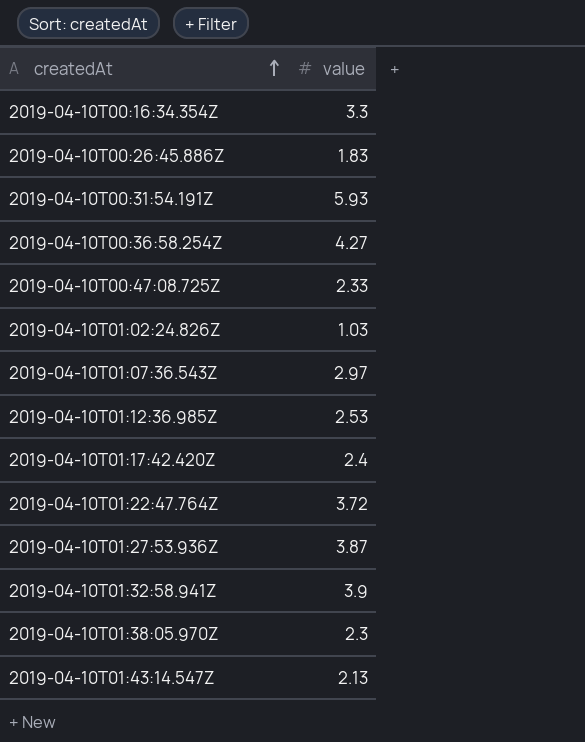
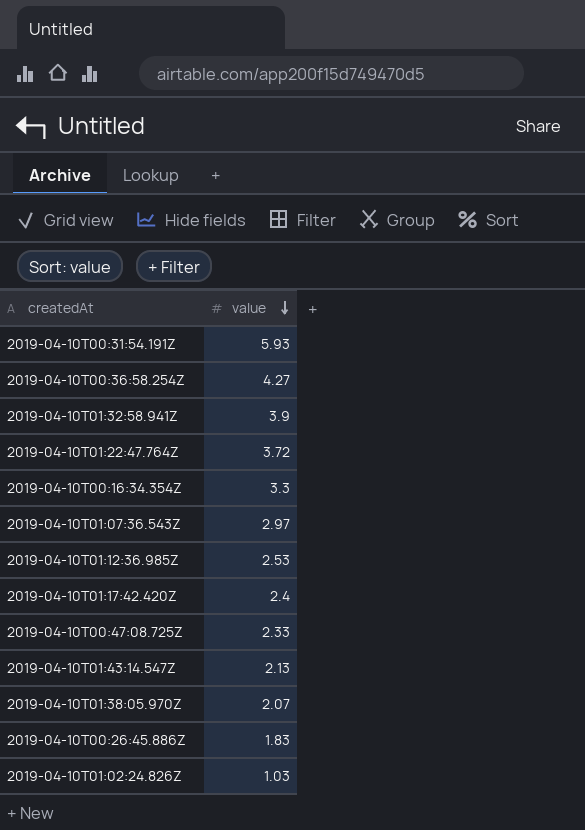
row order: createdAt ascending -> value descending
row 2019-04-10T01:27:53.936Z: 3.87 -> none
2019-04-10T01:38:05.970Z | value: 2.3 -> 2.07

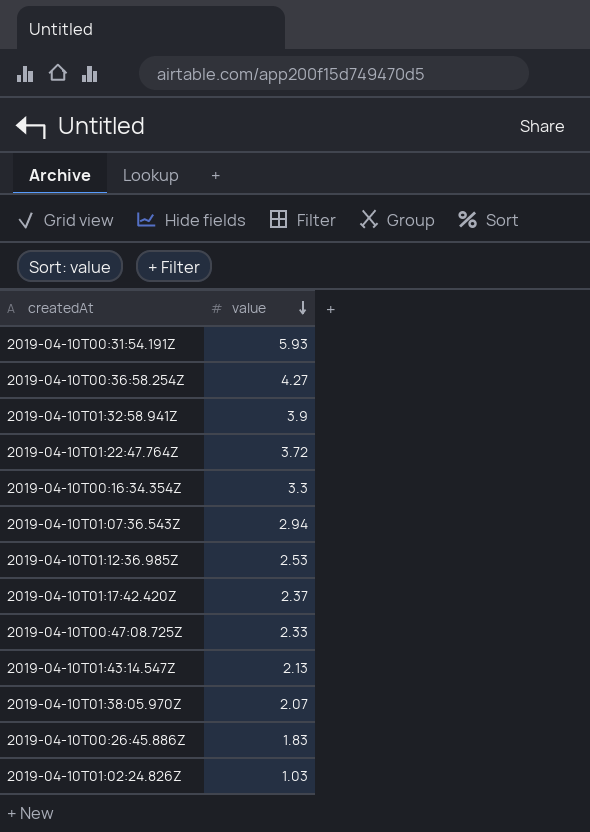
2019-04-10T01:07:36.543Z | value: 2.97 -> 2.94
2019-04-10T01:17:42.420Z | value: 2.4 -> 2.37

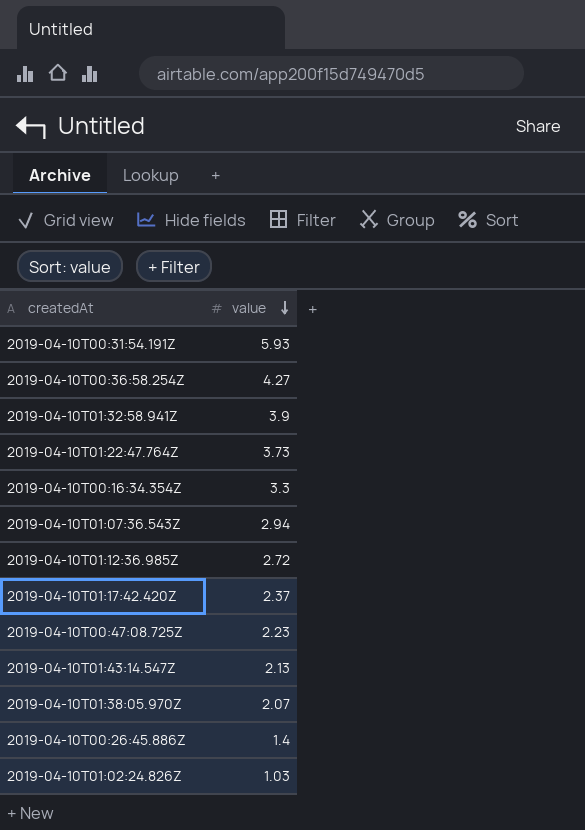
2019-04-10T01:22:47.764Z | value: 3.72 -> 3.73
2019-04-10T01:12:36.985Z | value: 2.53 -> 2.72
2019-04-10T00:47:08.725Z | value: 2.33 -> 2.23
2019-04-10T00:26:45.886Z | value: 1.83 -> 1.4

